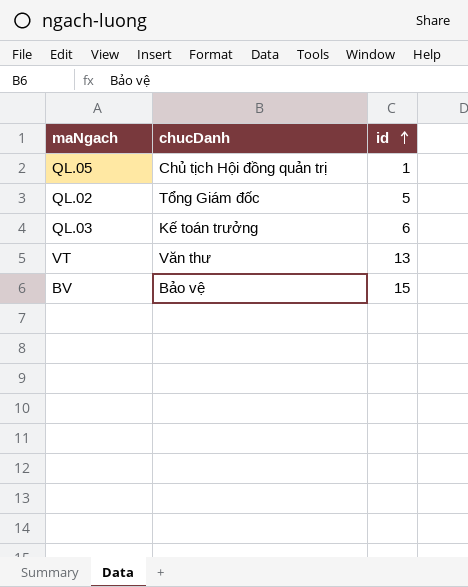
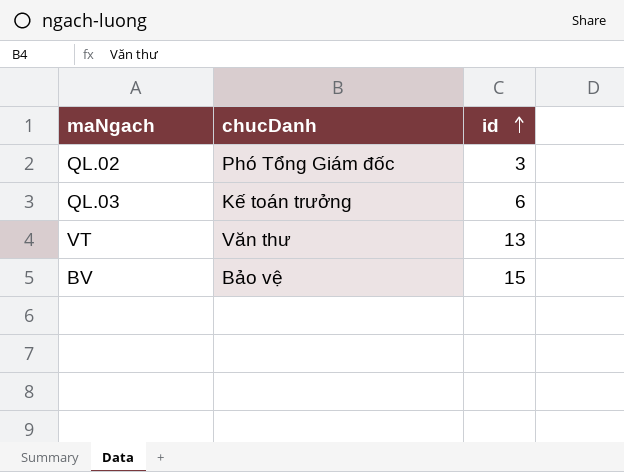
row QL.05: Chủ tịch Hội đồng quản trị | 1 -> none
QL.02 | chucDanh: Tổng Giám đốc -> Phó Tổng Giám đốc
QL.02 | id: 5 -> 3

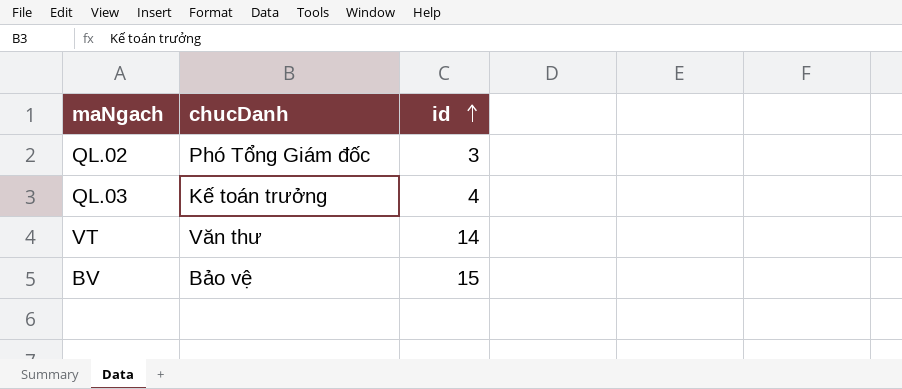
QL.03 | id: 6 -> 4
VT | id: 13 -> 14

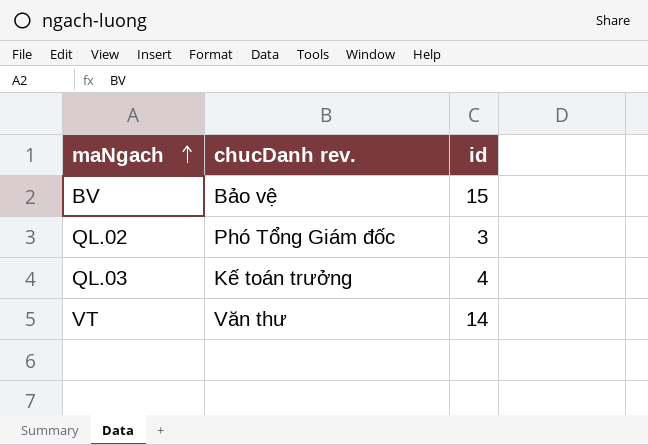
row order: id ascending -> maNgach ascending
column name: chucDanh -> chucDanh rev.

